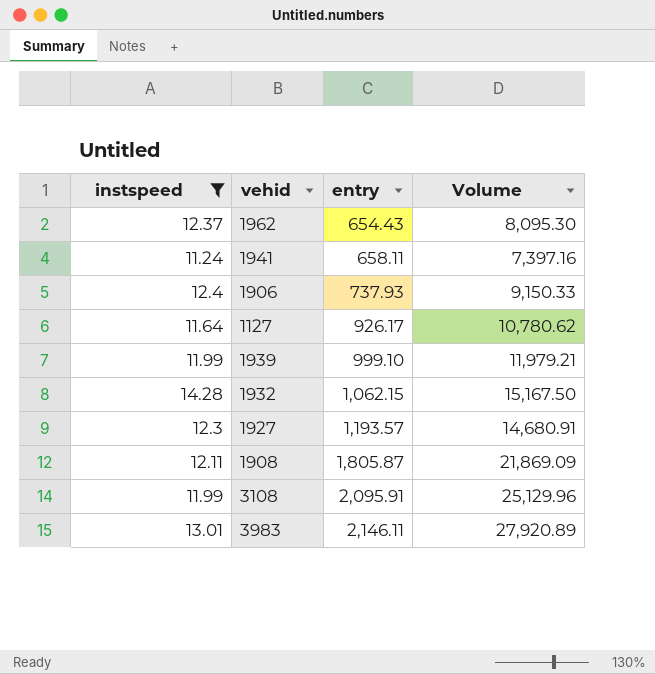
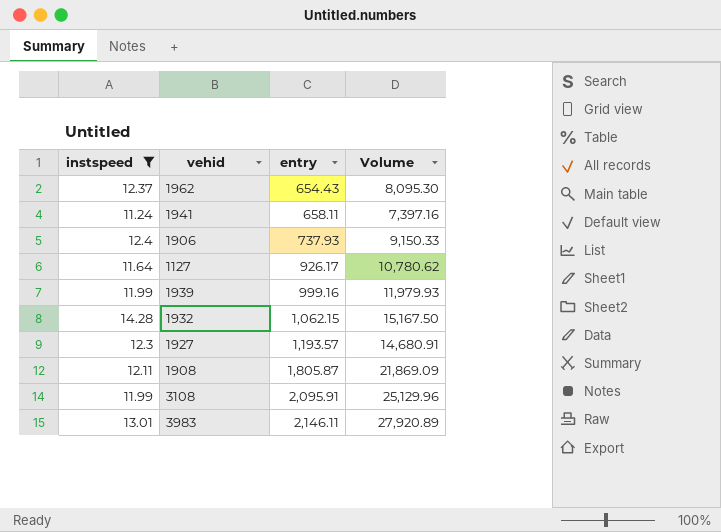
1939 | entry: 999.10 -> 999.16
1939 | Volume: 11,979.21 -> 11,979.93

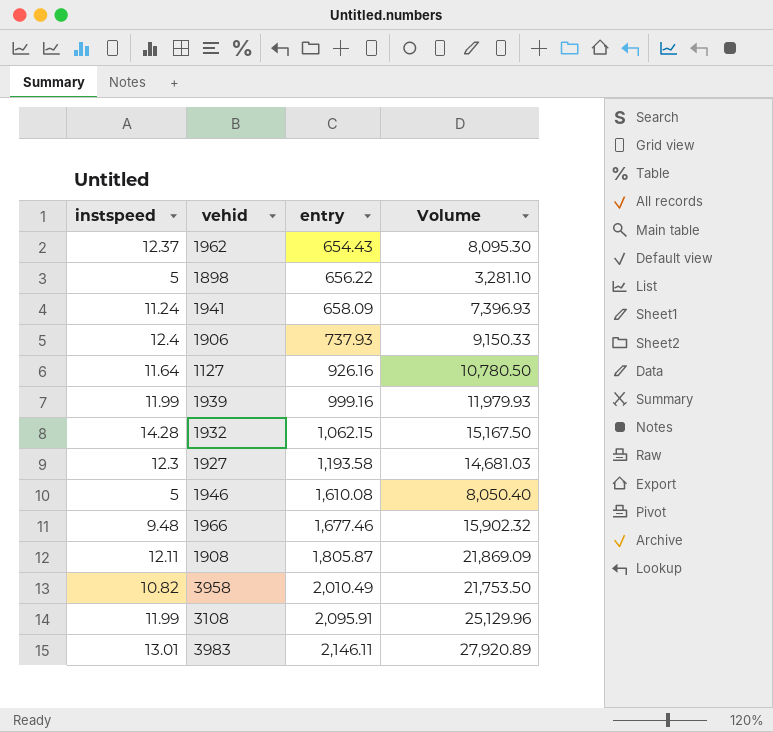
filter: instspeed >= 11.24 -> none
1941 | entry: 658.11 -> 658.09
1941 | Volume: 7,397.16 -> 7,396.93
1127 | entry: 926.17 -> 926.16
1127 | Volume: 10,780.62 -> 10,780.50
1927 | entry: 1,193.57 -> 1,193.58
1927 | Volume: 14,680.91 -> 14,681.03

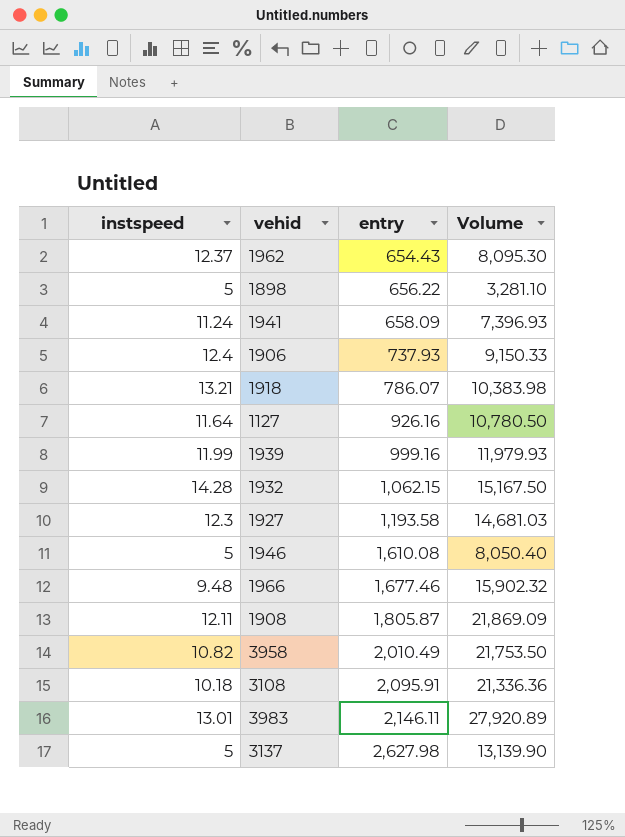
row 1918: none -> 13.21 | 786.07 | 10,383.98
3108 | instspeed: 11.99 -> 10.18
3108 | Volume: 25,129.96 -> 21,336.36
row 3137: none -> 5 | 2,627.98 | 13,139.90

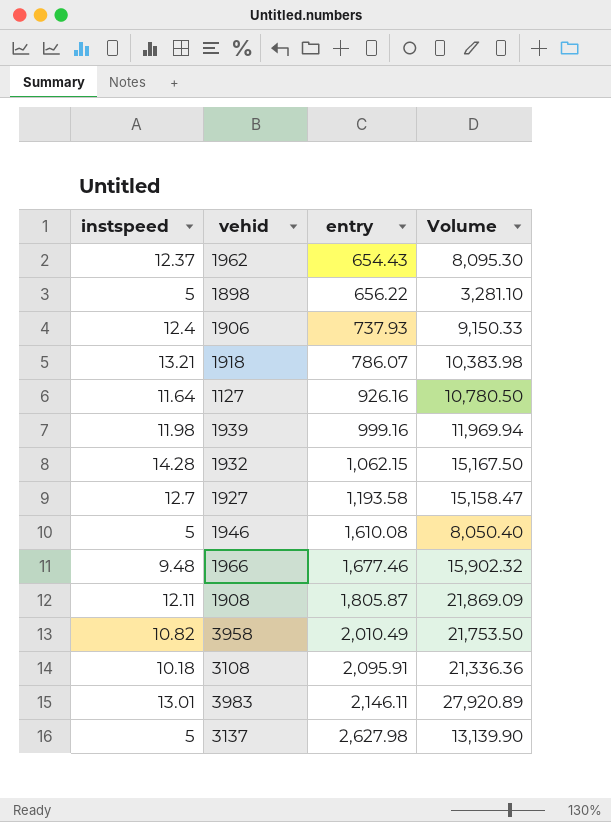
row 1941: 11.24 | 658.09 | 7,396.93 -> none
1939 | instspeed: 11.99 -> 11.98
1939 | Volume: 11,979.93 -> 11,969.94
1927 | instspeed: 12.3 -> 12.7
1927 | Volume: 14,681.03 -> 15,158.47

